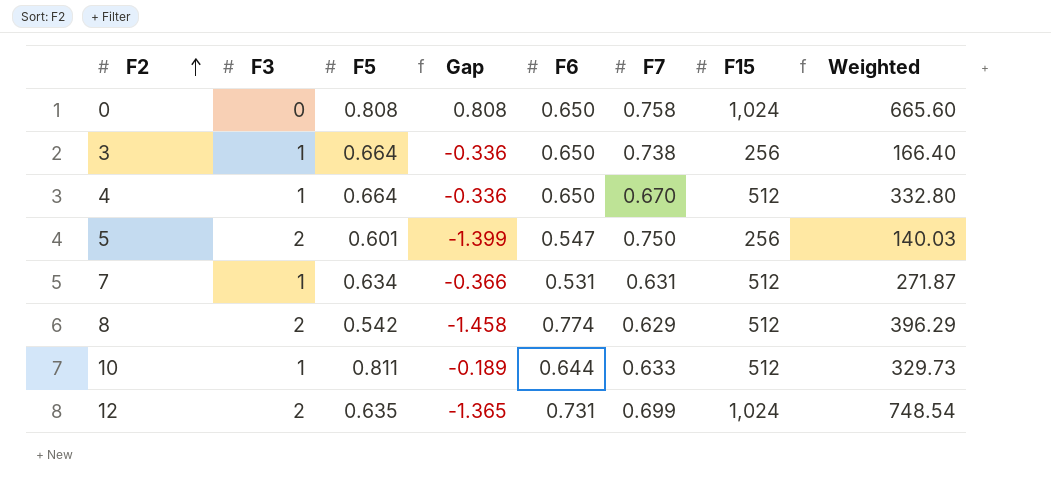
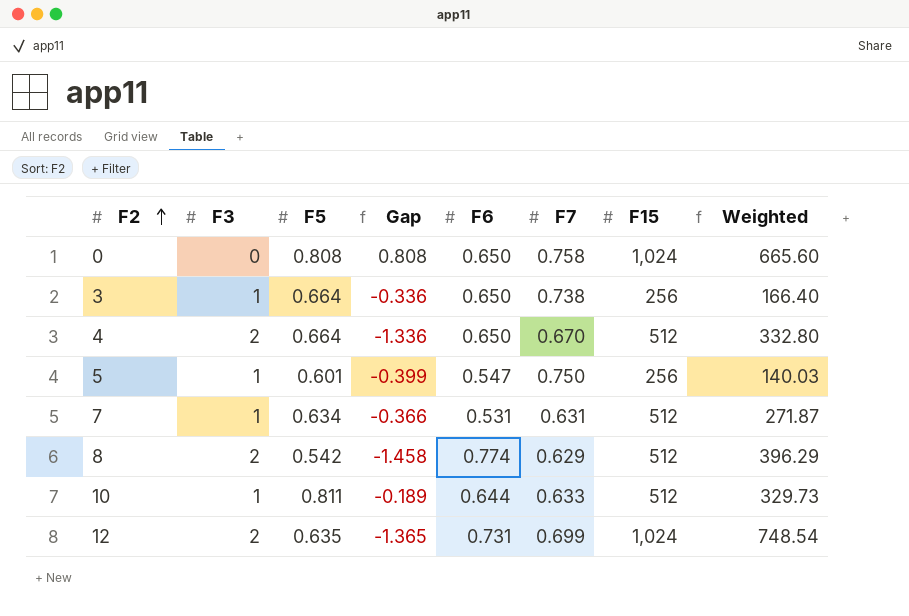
4 | F3: 1 -> 2
4 | Gap: -0.336 -> -1.336
5 | F3: 2 -> 1
5 | Gap: -1.399 -> -0.399

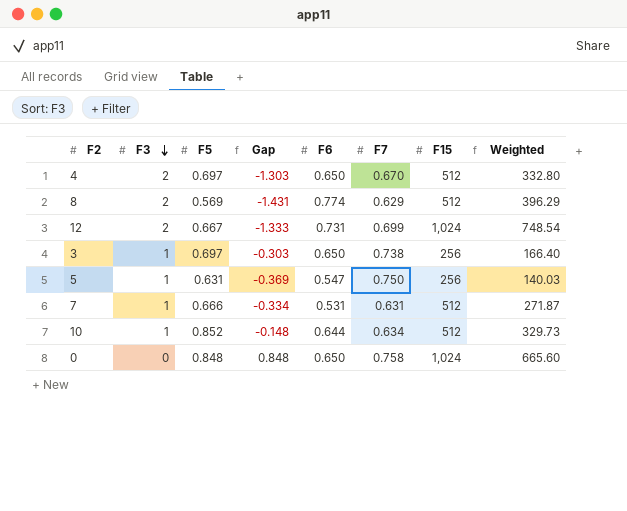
row order: F2 ascending -> F3 descending
4 | F5: 0.664 -> 0.697
4 | Gap: -1.336 -> -1.303
8 | F5: 0.542 -> 0.569
8 | Gap: -1.458 -> -1.431
12 | F5: 0.635 -> 0.667
12 | Gap: -1.365 -> -1.333
3 | F5: 0.664 -> 0.697
3 | Gap: -0.336 -> -0.303
5 | F5: 0.601 -> 0.631
5 | Gap: -0.399 -> -0.369
7 | F5: 0.634 -> 0.666
7 | Gap: -0.366 -> -0.334
10 | F5: 0.811 -> 0.852
10 | Gap: -0.189 -> -0.148
10 | F7: 0.633 -> 0.634
0 | F5: 0.808 -> 0.848
0 | Gap: 0.808 -> 0.848

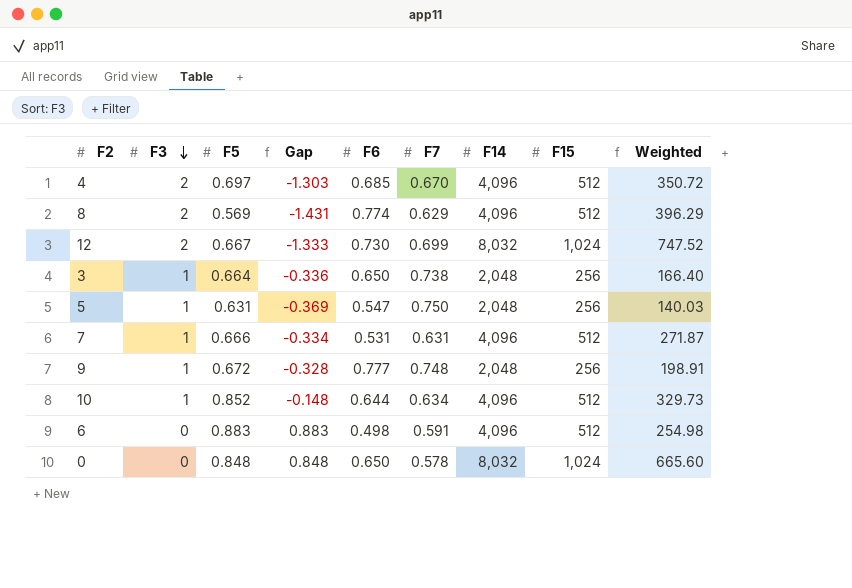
column F14 | position: none -> 7
4 | F6: 0.650 -> 0.685
4 | Weighted: 332.80 -> 350.72
12 | F6: 0.731 -> 0.730
12 | Weighted: 748.54 -> 747.52
3 | F5: 0.697 -> 0.664
3 | Gap: -0.303 -> -0.336
row 9: none -> 1 | 0.672 | -0.328 | 0.777 | 0.748 | 2,048 | 256 | 198.91
row 6: none -> 0 | 0.883 | 0.883 | 0.498 | 0.591 | 4,096 | 512 | 254.98
0 | F7: 0.758 -> 0.578

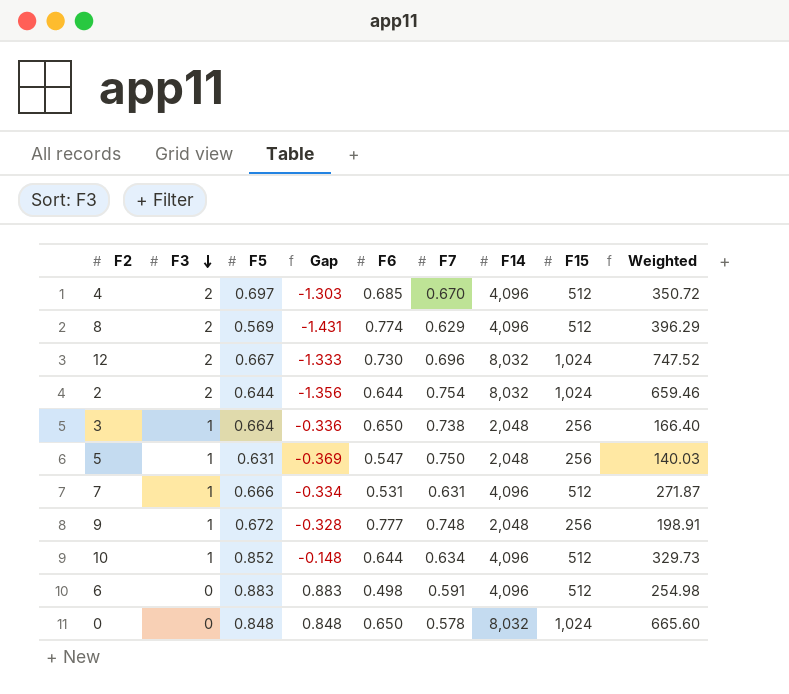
12 | F7: 0.699 -> 0.696
row 2: none -> 2 | 0.644 | -1.356 | 0.644 | 0.754 | 8,032 | 1,024 | 659.46

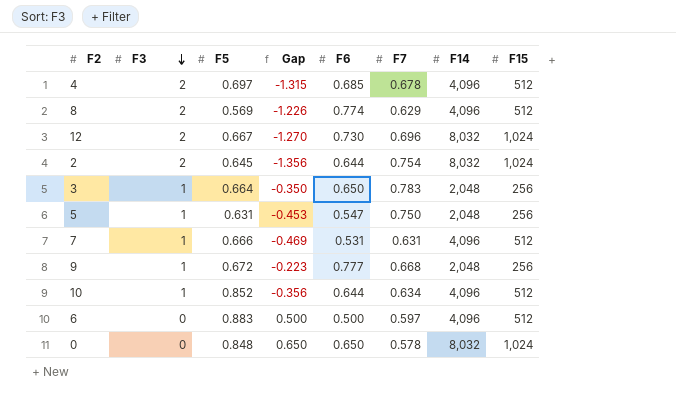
column Weighted | formula: [F6] * [F15] -> none
column Gap | formula: [F5] - [F3] -> [F6] - [F3]
4 | F7: 0.670 -> 0.678
2 | F5: 0.644 -> 0.645
3 | F7: 0.738 -> 0.783
9 | F7: 0.748 -> 0.668
6 | F6: 0.498 -> 0.500
6 | F7: 0.591 -> 0.597

